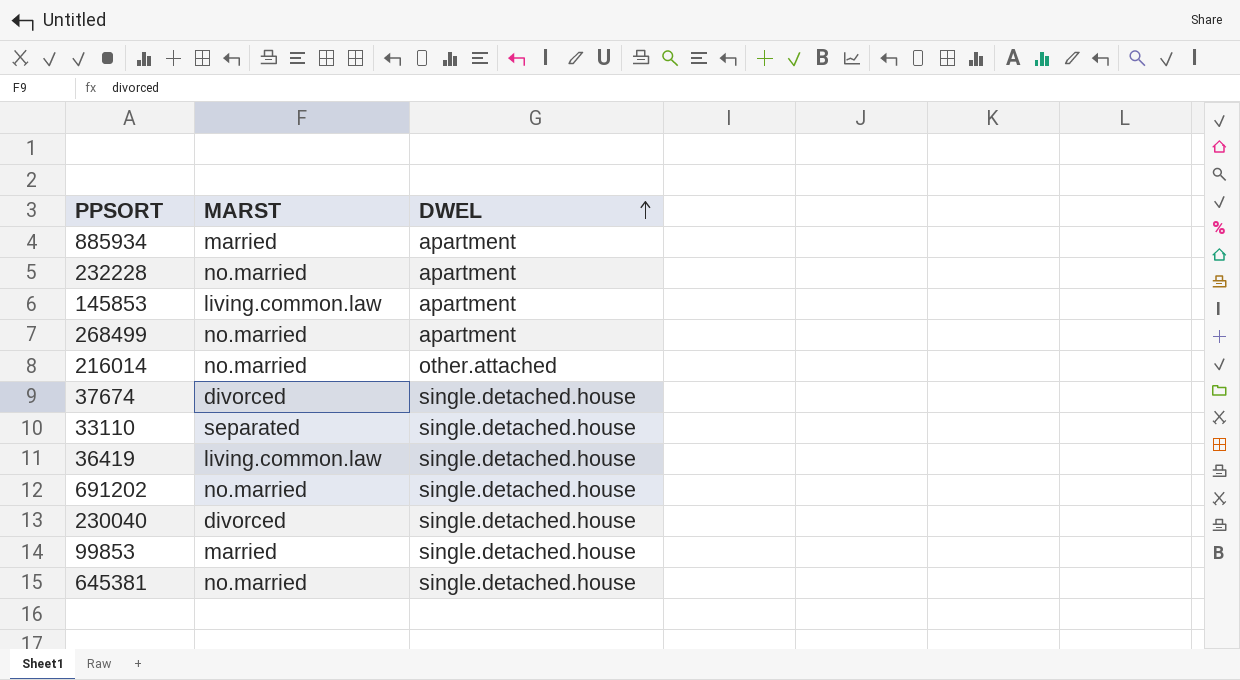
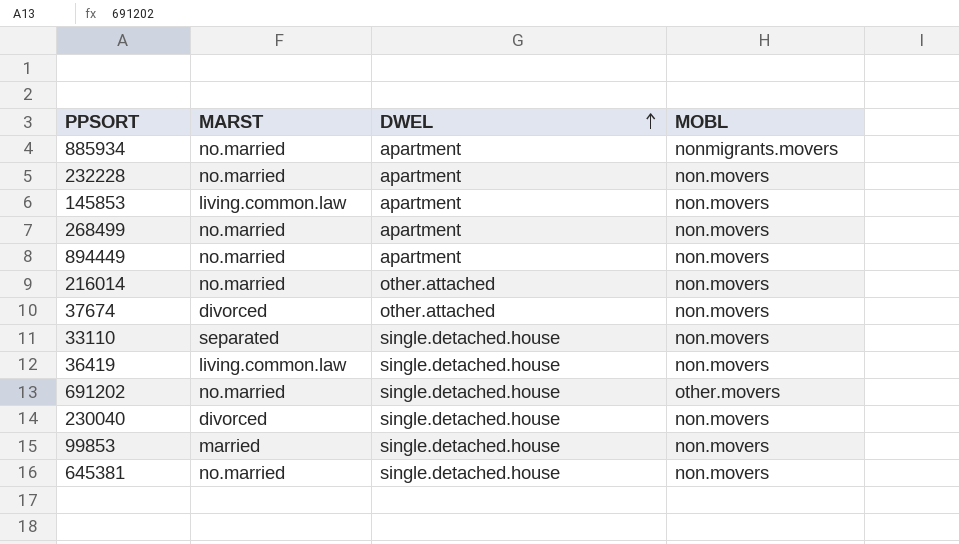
column MOBL | position: none -> 4
885934 | MARST: married -> no.married
row 894449: none -> no.married | apartment | non.movers
37674 | DWEL: single.detached.house -> other.attached

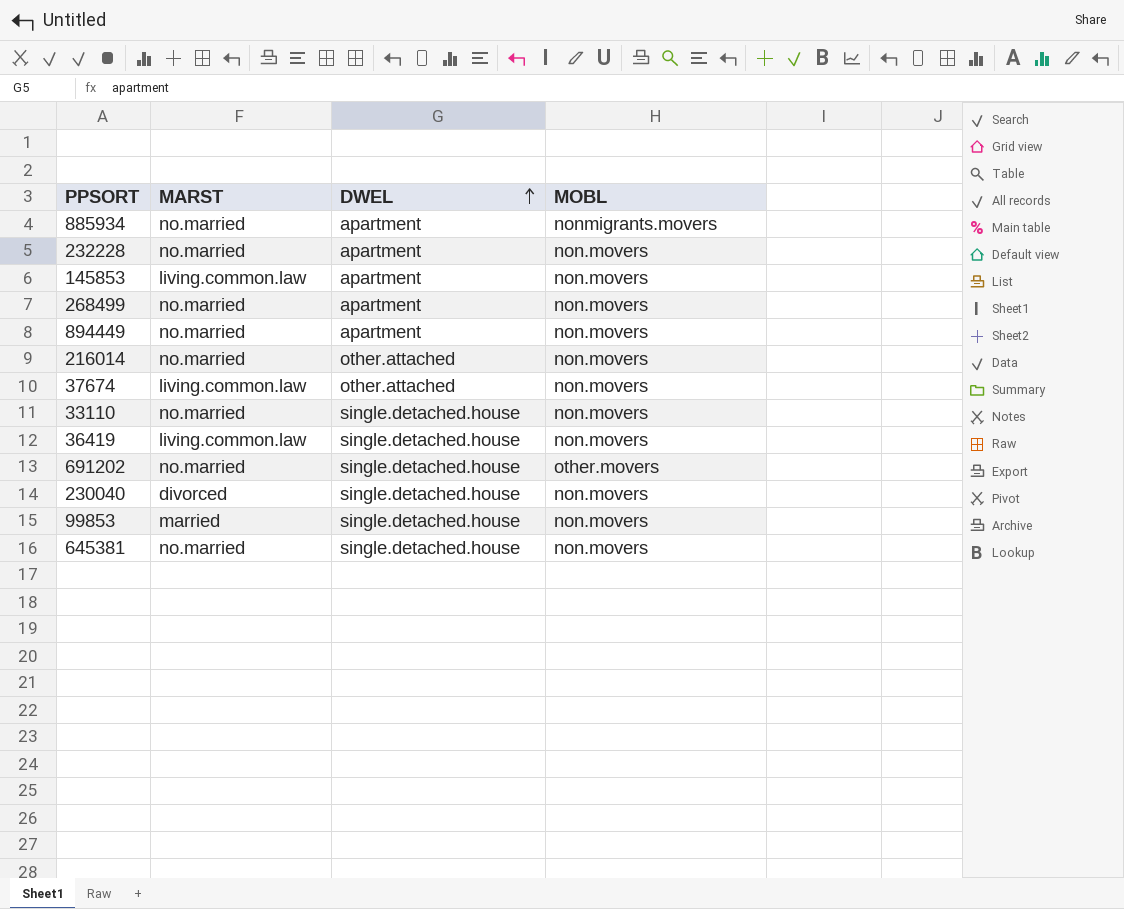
37674 | MARST: divorced -> living.common.law
33110 | MARST: separated -> no.married

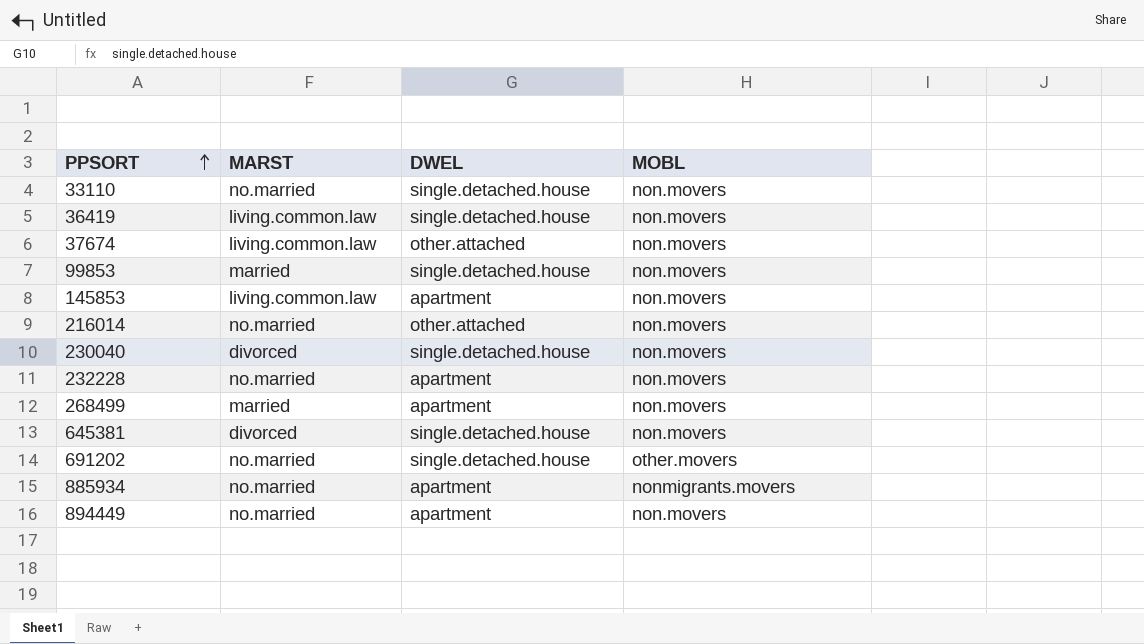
row order: DWEL ascending -> PPSORT ascending
268499 | MARST: no.married -> married
645381 | MARST: no.married -> divorced

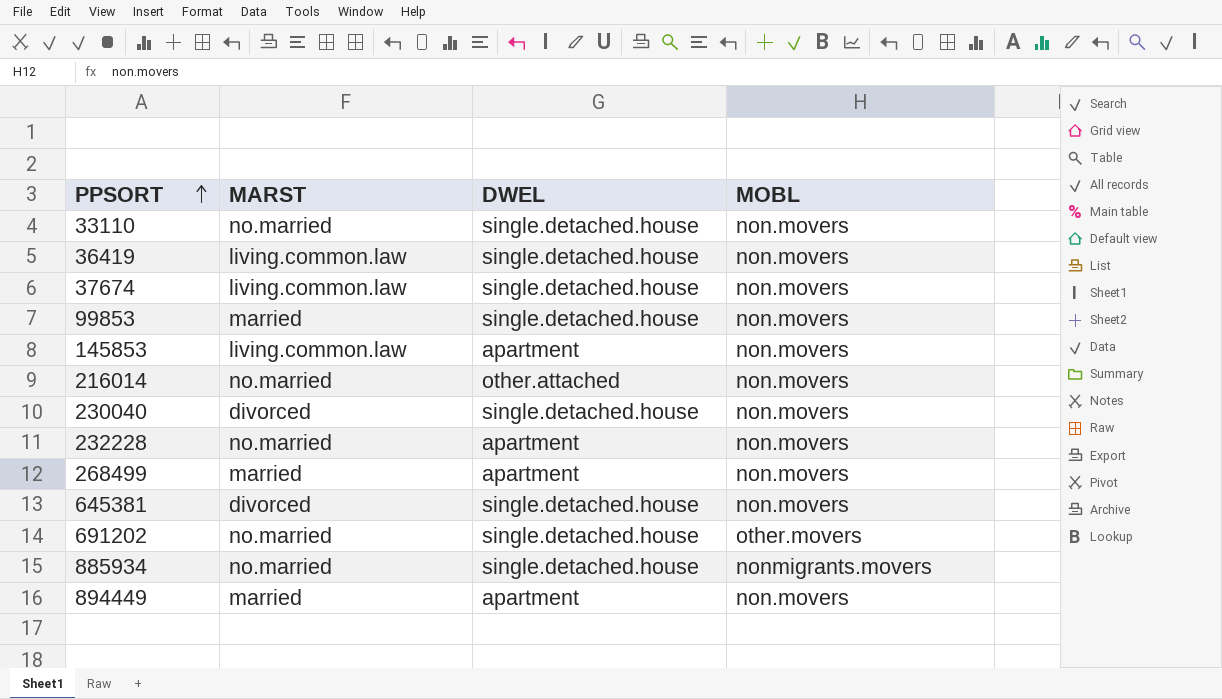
37674 | DWEL: other.attached -> single.detached.house
885934 | DWEL: apartment -> single.detached.house
894449 | MARST: no.married -> married

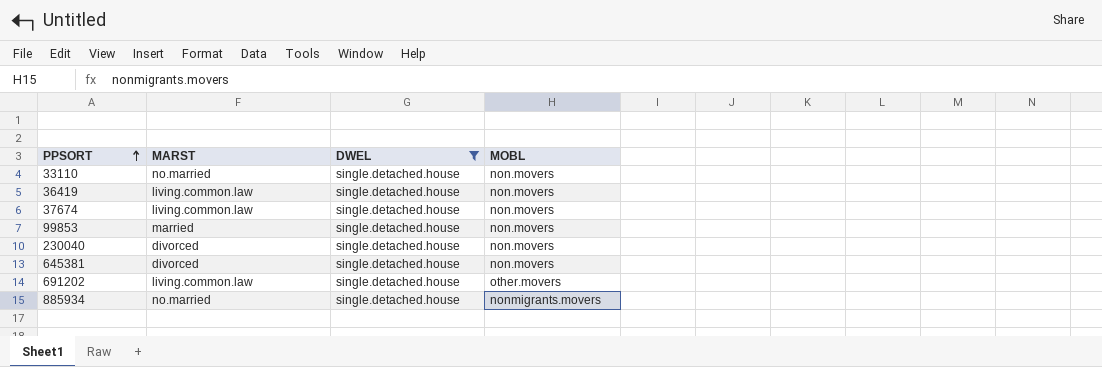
filter: none -> DWEL = single.detached.house
691202 | MARST: no.married -> living.common.law

